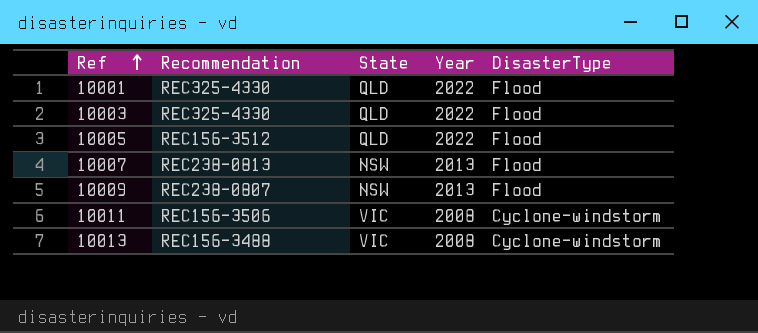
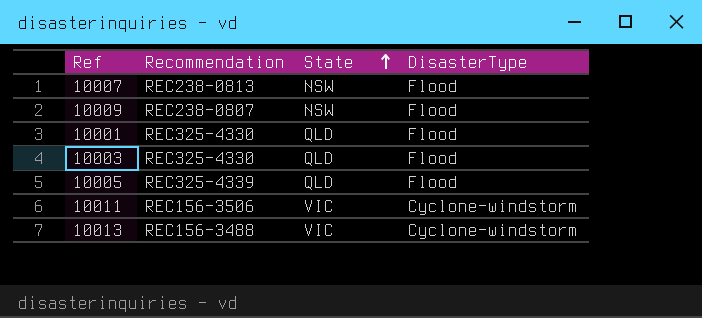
row order: Ref ascending -> State ascending
column Year | position: 4 -> none
10005 | Recommendation: REC156-3512 -> REC325-4339

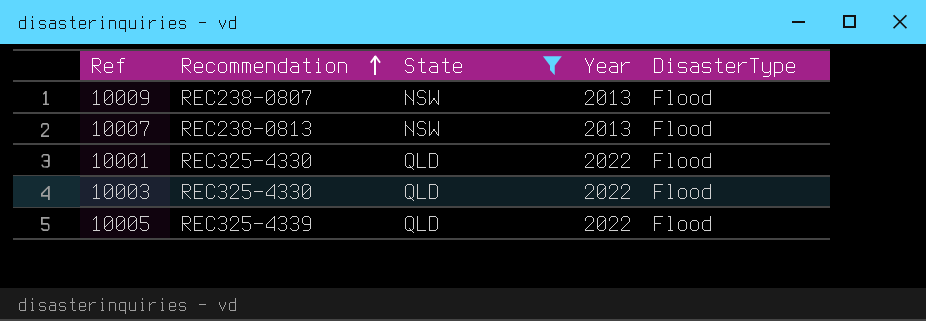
filter: none -> State != VIC
row order: State ascending -> Recommendation ascending
column Year | position: none -> 4

